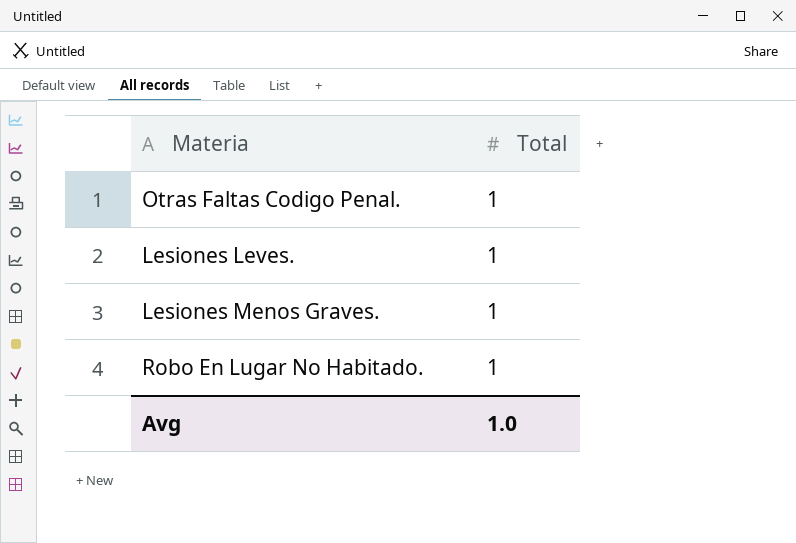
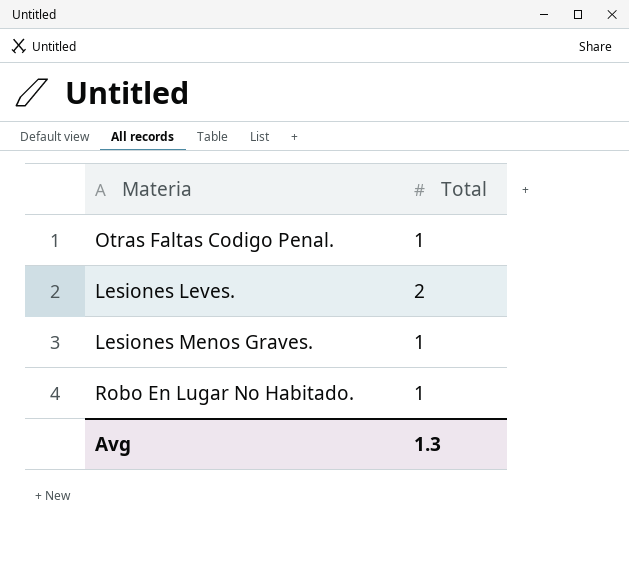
Lesiones Leves. | Total: 1 -> 2
Avg | Total: 1.0 -> 1.3

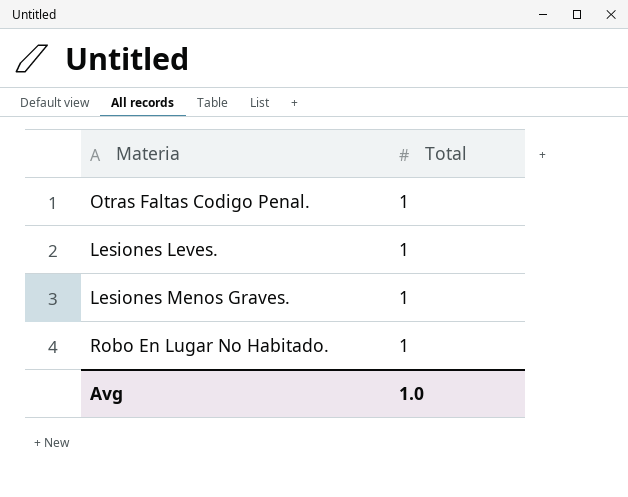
Lesiones Leves. | Total: 2 -> 1
Avg | Total: 1.3 -> 1.0

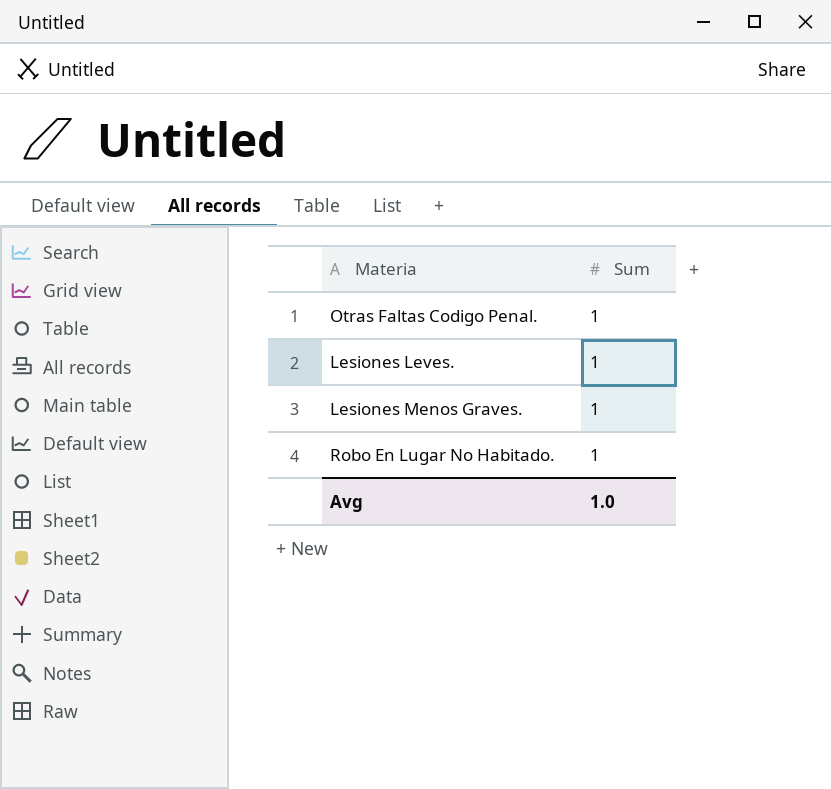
column name: Total -> Sum

